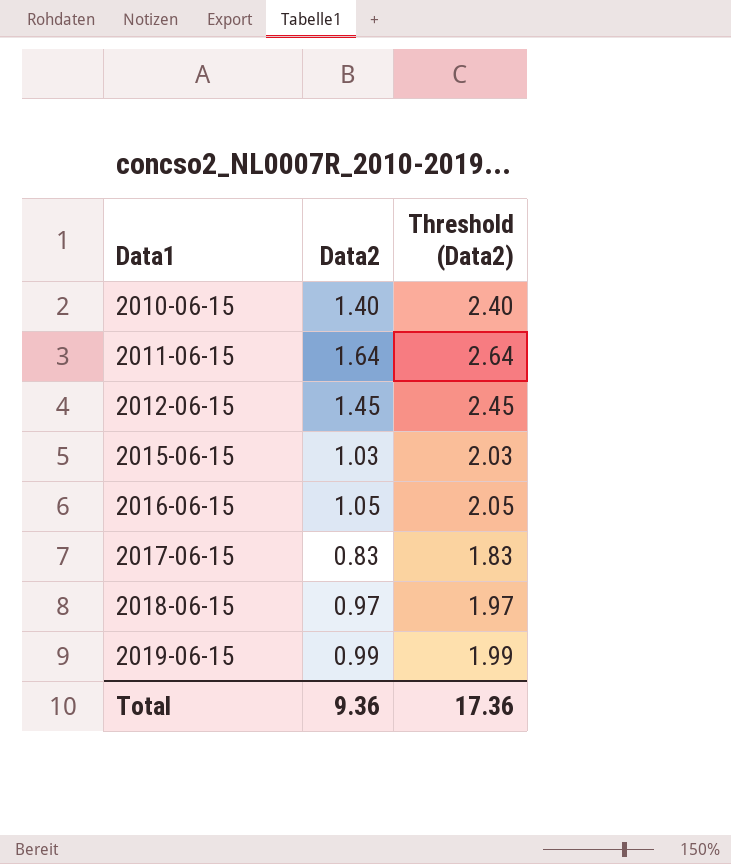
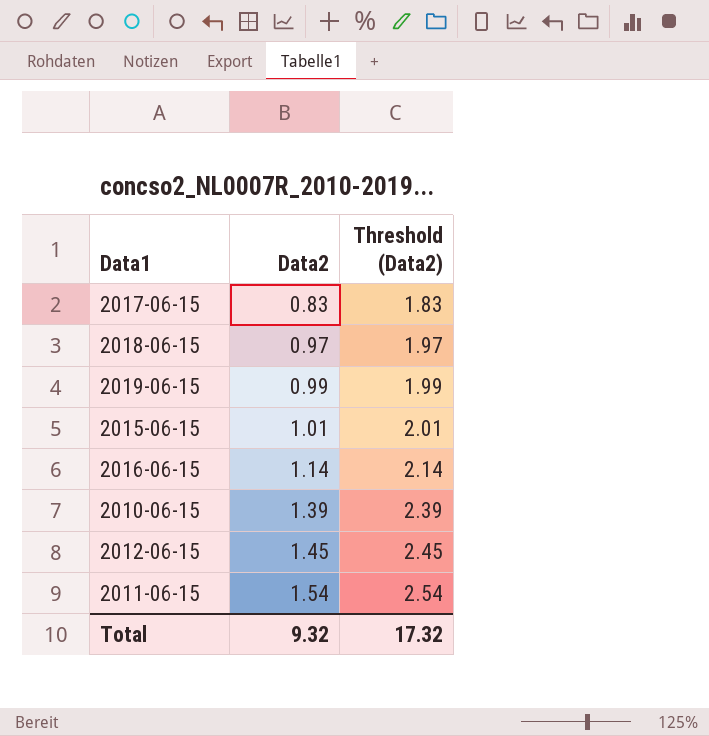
row order: Data1 ascending -> Data2 ascending
2015-06-15 | Data2: 1.03 -> 1.01
2015-06-15 | Threshold (Data2): 2.03 -> 2.01
2016-06-15 | Data2: 1.05 -> 1.14
2016-06-15 | Threshold (Data2): 2.05 -> 2.14
2010-06-15 | Data2: 1.40 -> 1.39
2010-06-15 | Threshold (Data2): 2.40 -> 2.39
2011-06-15 | Data2: 1.64 -> 1.54
2011-06-15 | Threshold (Data2): 2.64 -> 2.54
Total | Data2: 9.36 -> 9.32
Total | Threshold (Data2): 17.36 -> 17.32

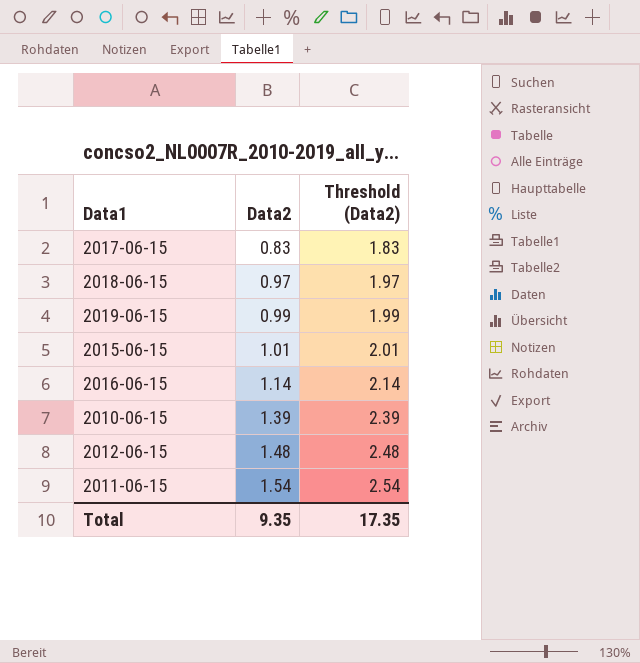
2012-06-15 | Data2: 1.45 -> 1.48
2012-06-15 | Threshold (Data2): 2.45 -> 2.48
Total | Data2: 9.32 -> 9.35
Total | Threshold (Data2): 17.32 -> 17.35

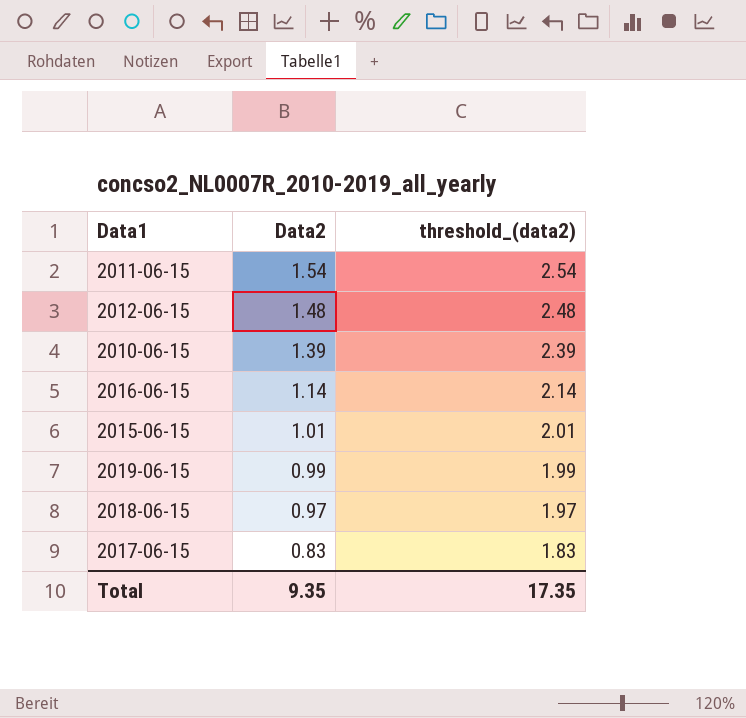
row order: Data2 ascending -> Data2 descending
column name: Threshold (Data2) -> threshold_(data2)

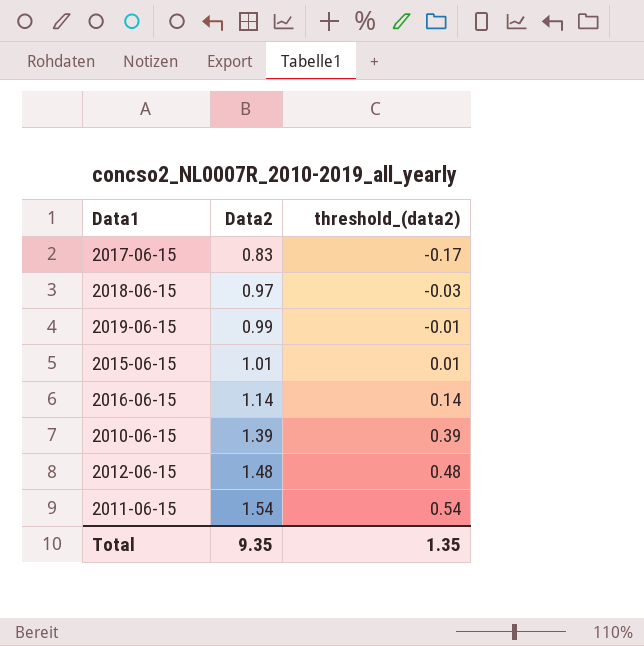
row order: Data2 descending -> Data2 ascending
column threshold_(data2) | formula: [Data2] + 1 -> [Data2] - 1
Total | threshold_(data2): 17.35 -> 1.35

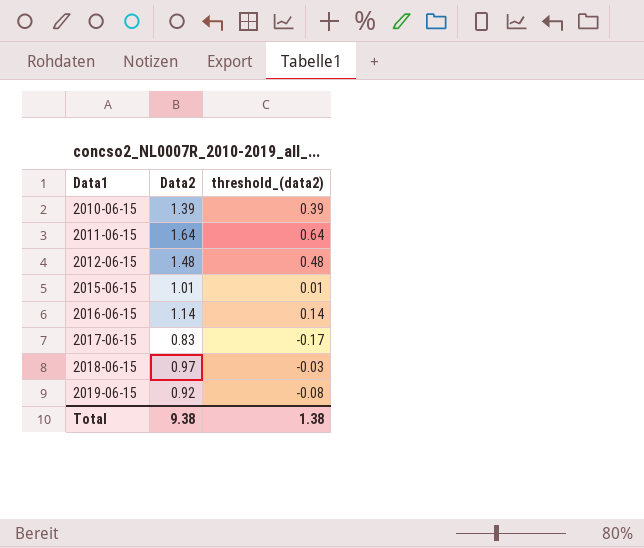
row order: Data2 ascending -> Data1 ascending
2011-06-15 | Data2: 1.54 -> 1.64
2011-06-15 | threshold_(data2): 0.54 -> 0.64
2019-06-15 | Data2: 0.99 -> 0.92
2019-06-15 | threshold_(data2): -0.01 -> -0.08
Total | Data2: 9.35 -> 9.38
Total | threshold_(data2): 1.35 -> 1.38

